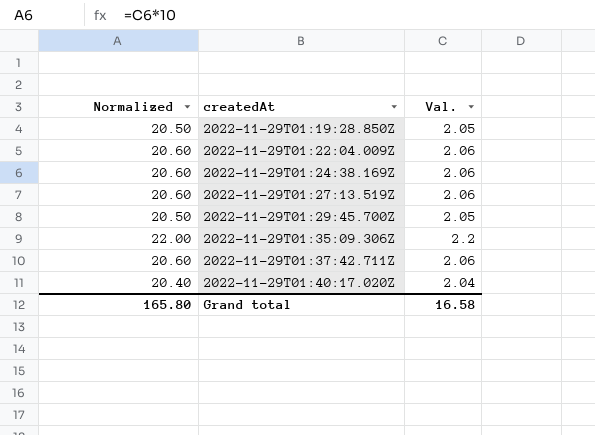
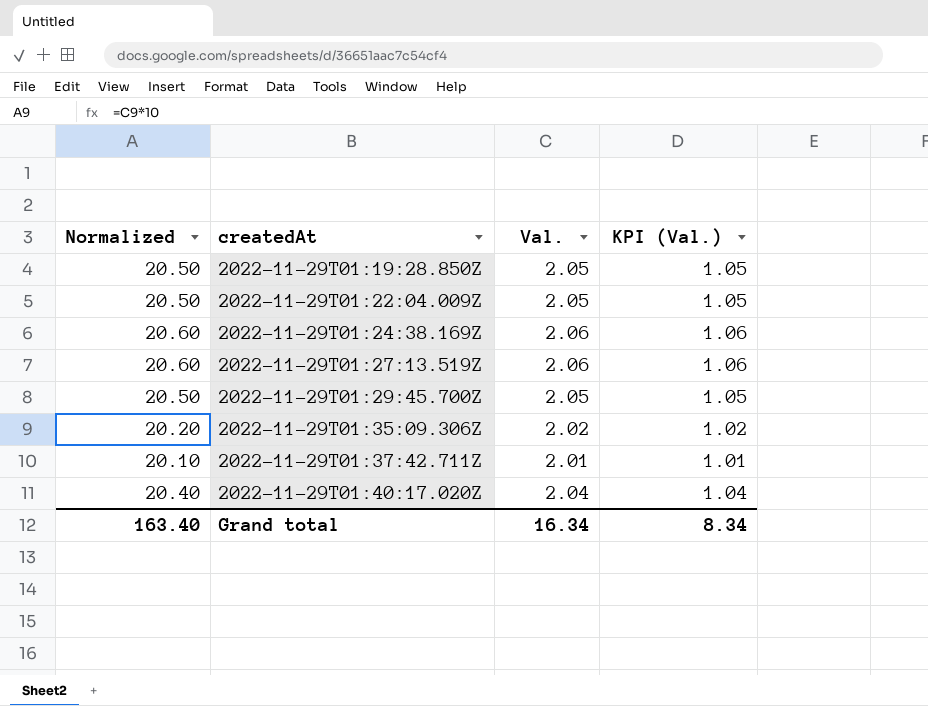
column KPI (Val.) | formula: none -> [Val.] - 1
2022-11-29T01:22:04.009Z | Normalized: 20.60 -> 20.50
2022-11-29T01:22:04.009Z | Val.: 2.06 -> 2.05
2022-11-29T01:35:09.306Z | Normalized: 22.00 -> 20.20
2022-11-29T01:35:09.306Z | Val.: 2.2 -> 2.02
2022-11-29T01:37:42.711Z | Normalized: 20.60 -> 20.10
2022-11-29T01:37:42.711Z | Val.: 2.06 -> 2.01
Grand total | Normalized: 165.80 -> 163.40
Grand total | Val.: 16.58 -> 16.34

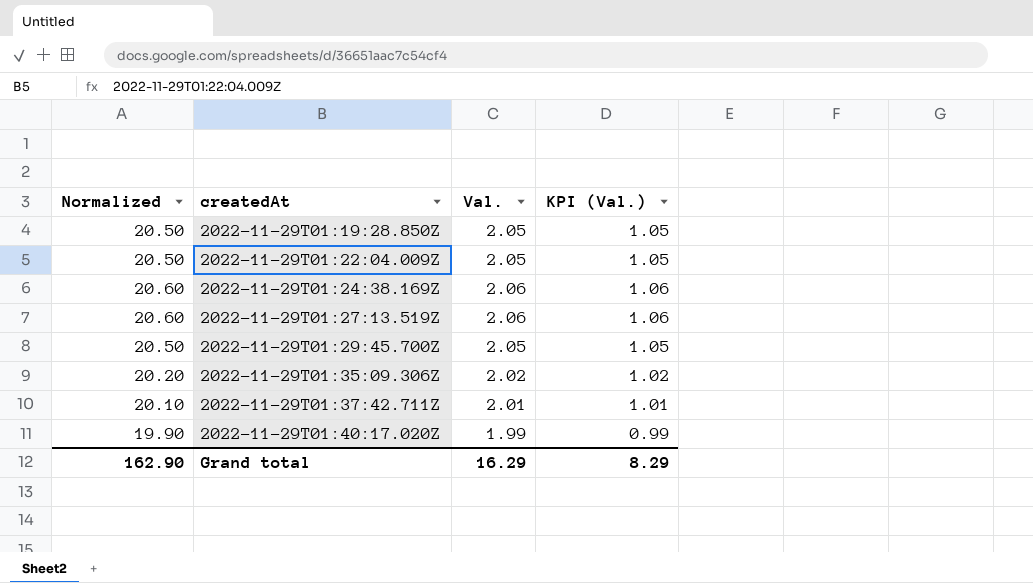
2022-11-29T01:40:17.020Z | Normalized: 20.40 -> 19.90
2022-11-29T01:40:17.020Z | Val.: 2.04 -> 1.99
2022-11-29T01:40:17.020Z | KPI (Val.): 1.04 -> 0.99
Grand total | Normalized: 163.40 -> 162.90
Grand total | Val.: 16.34 -> 16.29
Grand total | KPI (Val.): 8.34 -> 8.29

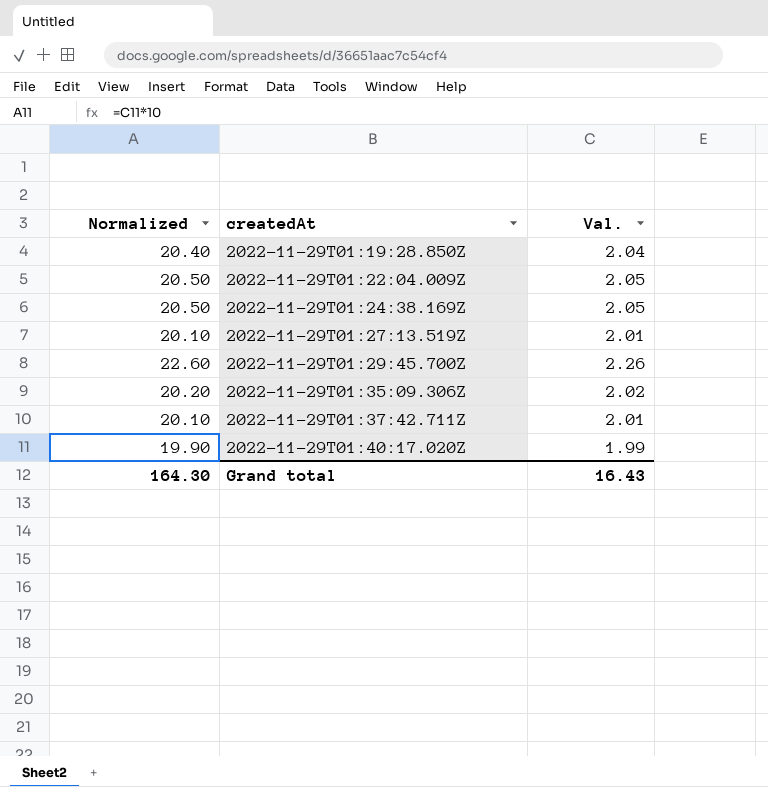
column KPI (Val.) | formula: [Val.] - 1 -> none
2022-11-29T01:19:28.850Z | Normalized: 20.50 -> 20.40
2022-11-29T01:19:28.850Z | Val.: 2.05 -> 2.04
2022-11-29T01:24:38.169Z | Normalized: 20.60 -> 20.50
2022-11-29T01:24:38.169Z | Val.: 2.06 -> 2.05
2022-11-29T01:27:13.519Z | Normalized: 20.60 -> 20.10
2022-11-29T01:27:13.519Z | Val.: 2.06 -> 2.01
2022-11-29T01:29:45.700Z | Normalized: 20.50 -> 22.60
2022-11-29T01:29:45.700Z | Val.: 2.05 -> 2.26
Grand total | Normalized: 162.90 -> 164.30
Grand total | Val.: 16.29 -> 16.43

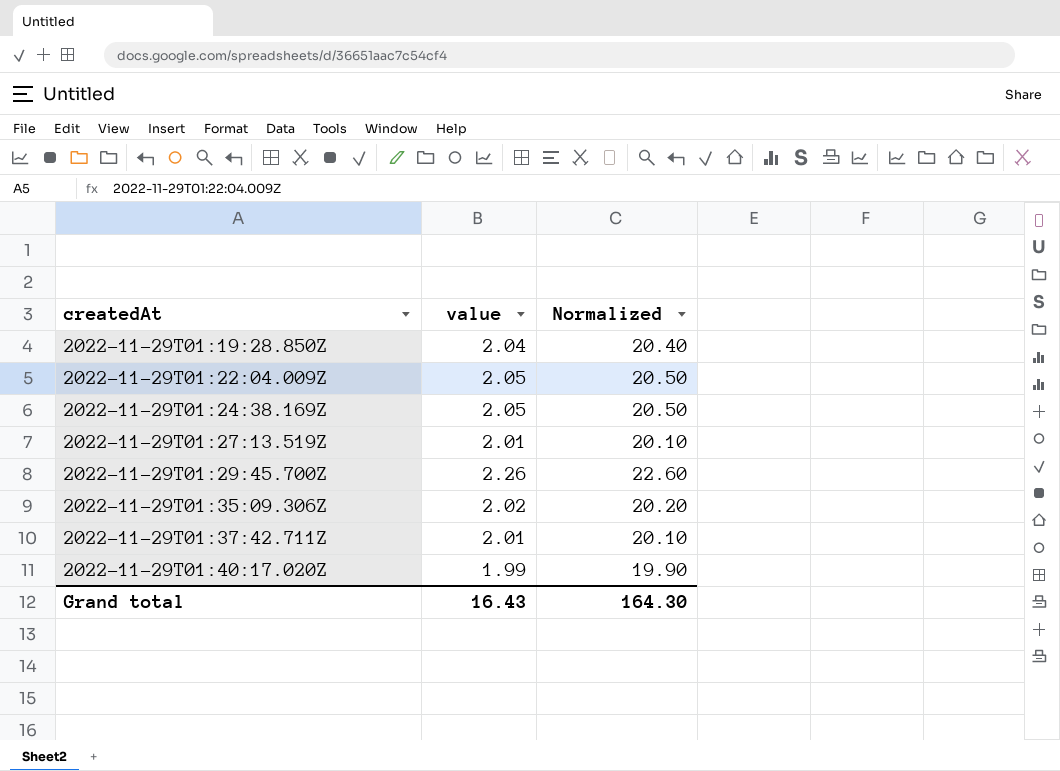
column name: Val. -> value
column Normalized | position: 1 -> 3

